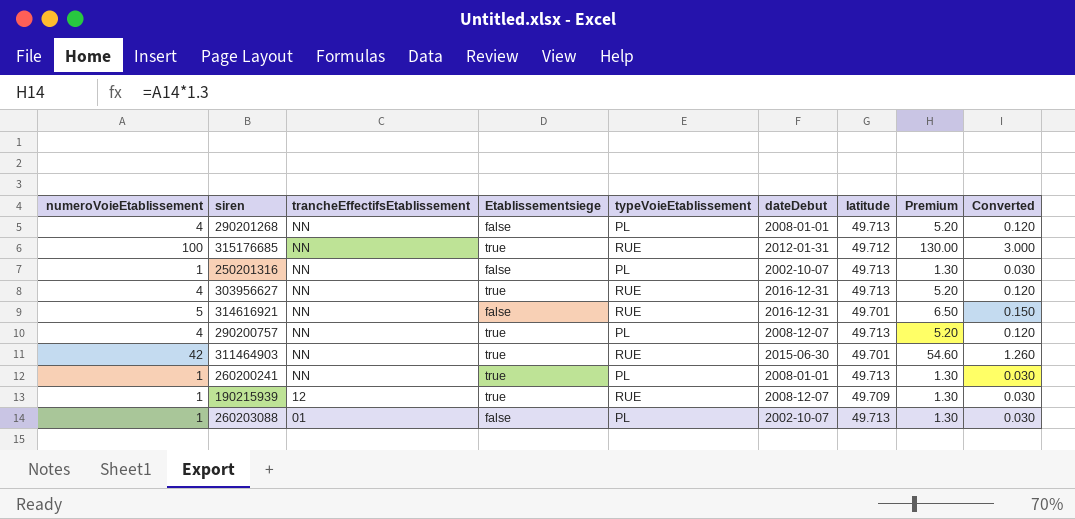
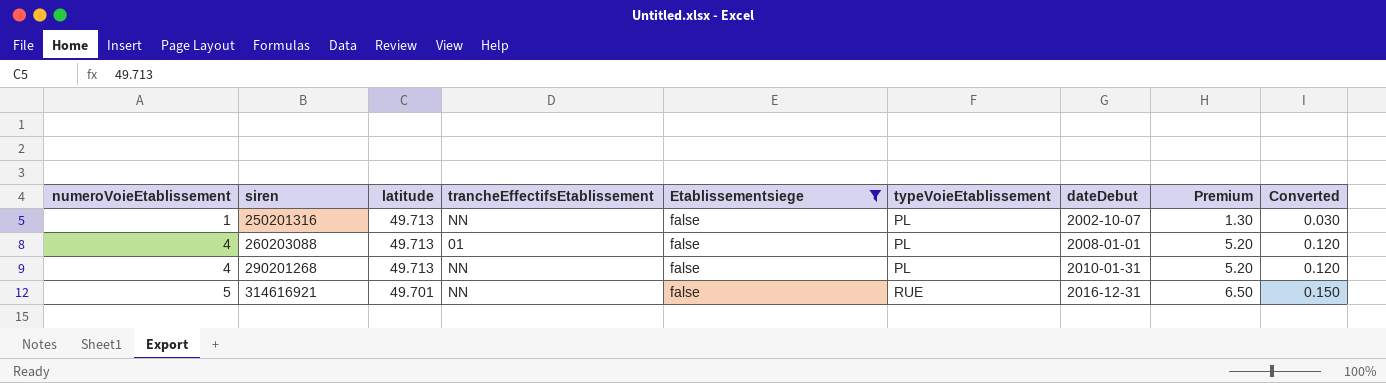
filter: none -> Etablissementsiege = false
row order: trancheEffectifsEtablissement descending -> numeroVoieEtablissement ascending
column latitude | position: 7 -> 3
260203088 | numeroVoieEtablissement: 1 -> 4
260203088 | dateDebut: 2002-10-07 -> 2008-01-01
260203088 | Premium: 1.30 -> 5.20
260203088 | Converted: 0.030 -> 0.120
290201268 | dateDebut: 2008-01-01 -> 2010-01-31

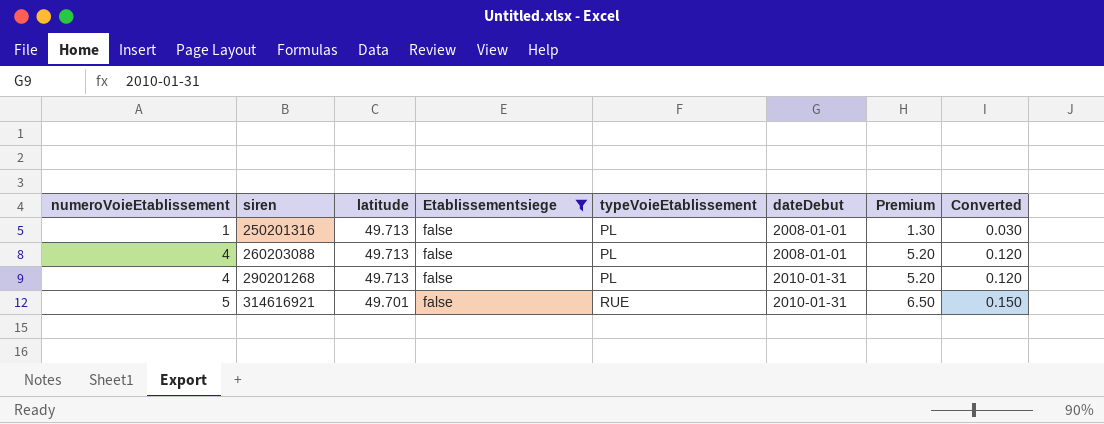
column trancheEffectifsEtablissement | position: 4 -> none
250201316 | dateDebut: 2002-10-07 -> 2008-01-01
314616921 | dateDebut: 2016-12-31 -> 2010-01-31

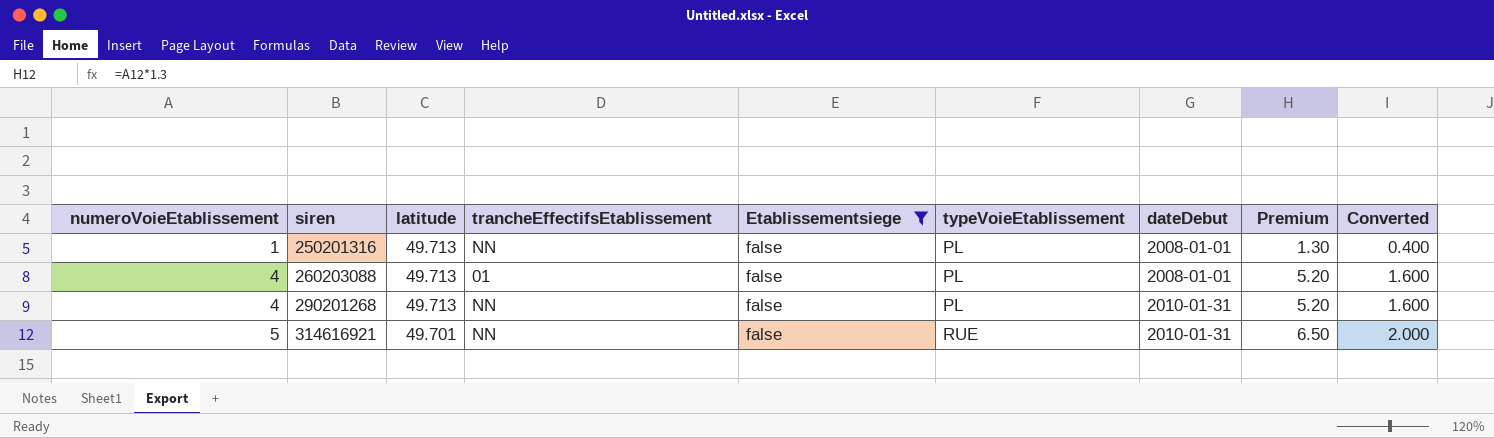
column trancheEffectifsEtablissement | position: none -> 4
column Converted | formula: [numeroVoieEtablissement] * 0.03 -> [numeroVoieEtablissement] * 0.4

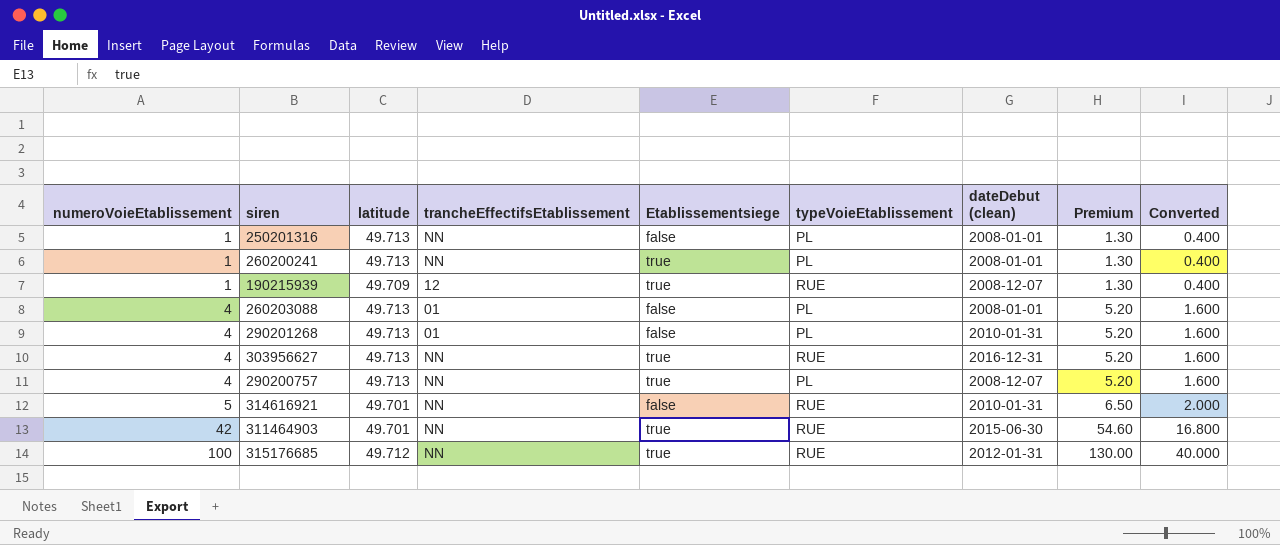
filter: Etablissementsiege = false -> none
column name: dateDebut -> dateDebut (clean)
290201268 | trancheEffectifsEtablissement: NN -> 01

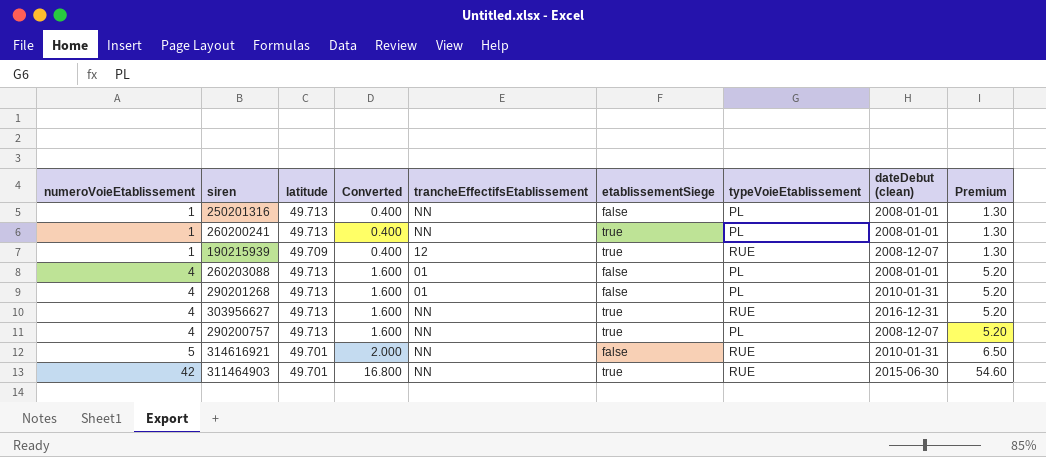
column Converted | position: 9 -> 4
column name: Etablissementsiege -> etablissementSiege
row 315176685: 100 | 49.712 | NN | true | RUE | 2012-01-31 | 130.00 | 40.000 -> none

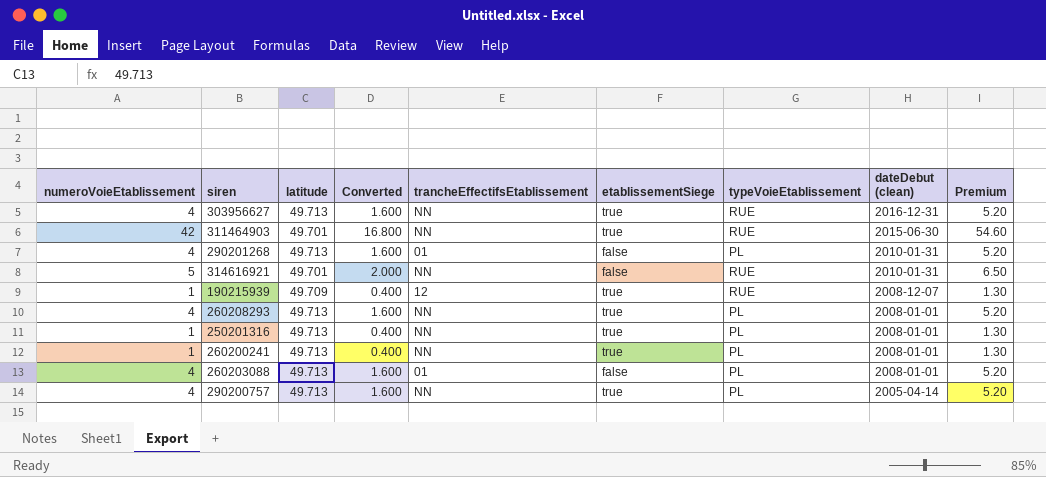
row order: numeroVoieEtablissement ascending -> dateDebut (clean) descending
row 260208293: none -> 4 | 49.713 | 1.600 | NN | true | PL | 2008-01-01 | 5.20
250201316 | etablissementSiege: false -> true
290200757 | dateDebut (clean): 2008-12-07 -> 2005-04-14

